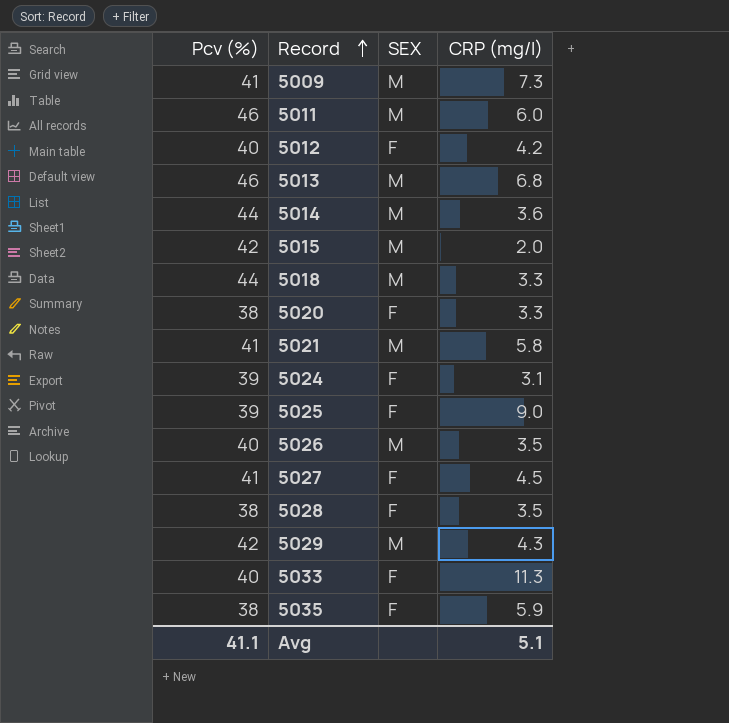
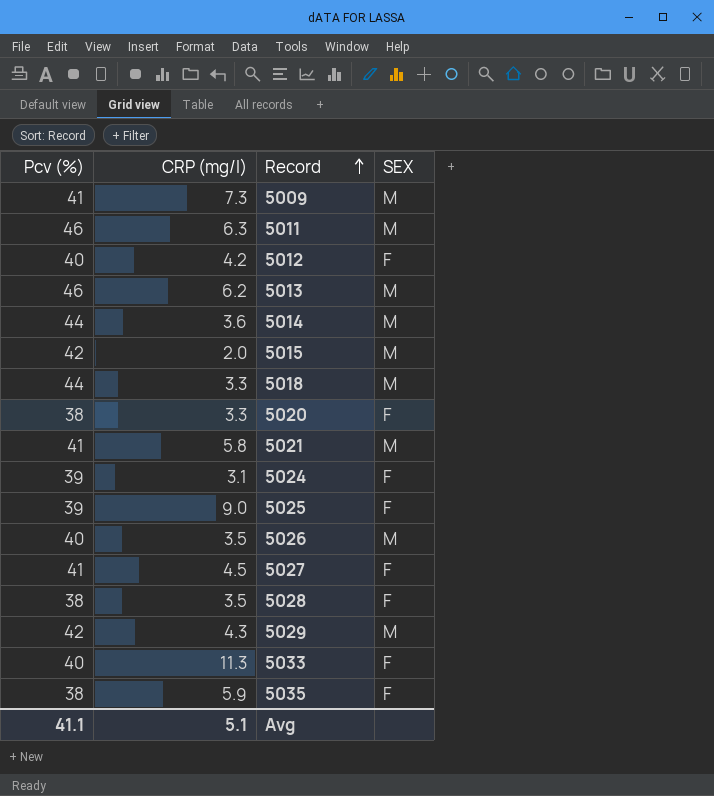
column CRP (mg/l) | position: 4 -> 2
5011 | CRP (mg/l): 6.0 -> 6.3
5013 | CRP (mg/l): 6.8 -> 6.2

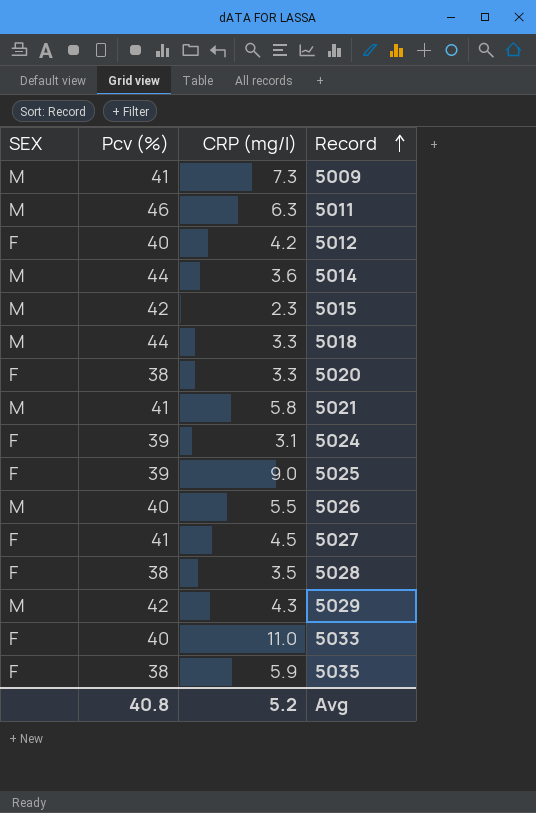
column SEX | position: 4 -> 1
row 5013: 46 | 6.2 | M -> none
5015 | CRP (mg/l): 2.0 -> 2.3
5026 | CRP (mg/l): 3.5 -> 5.5
5033 | CRP (mg/l): 11.3 -> 11.0
Avg | Pcv (%): 41.1 -> 40.8
Avg | CRP (mg/l): 5.1 -> 5.2

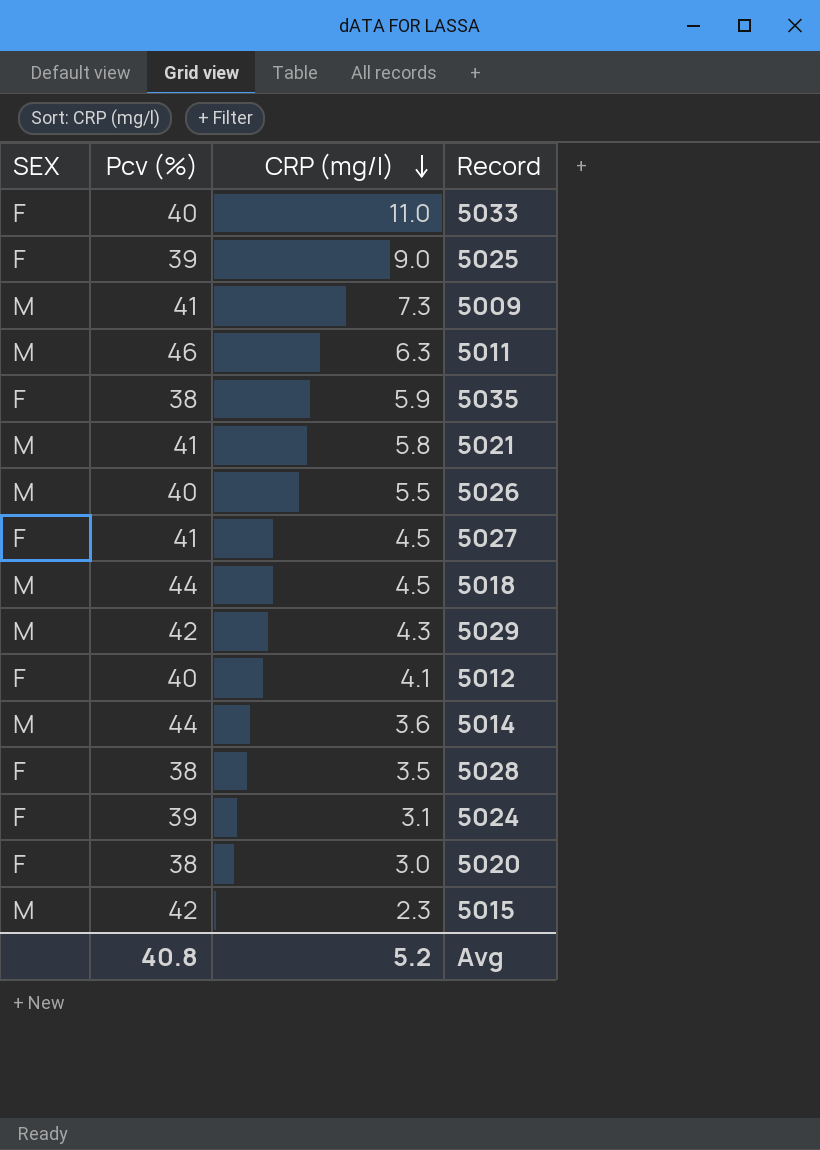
row order: Record ascending -> CRP (mg/l) descending
5018 | CRP (mg/l): 3.3 -> 4.5
5012 | CRP (mg/l): 4.2 -> 4.1
5020 | CRP (mg/l): 3.3 -> 3.0

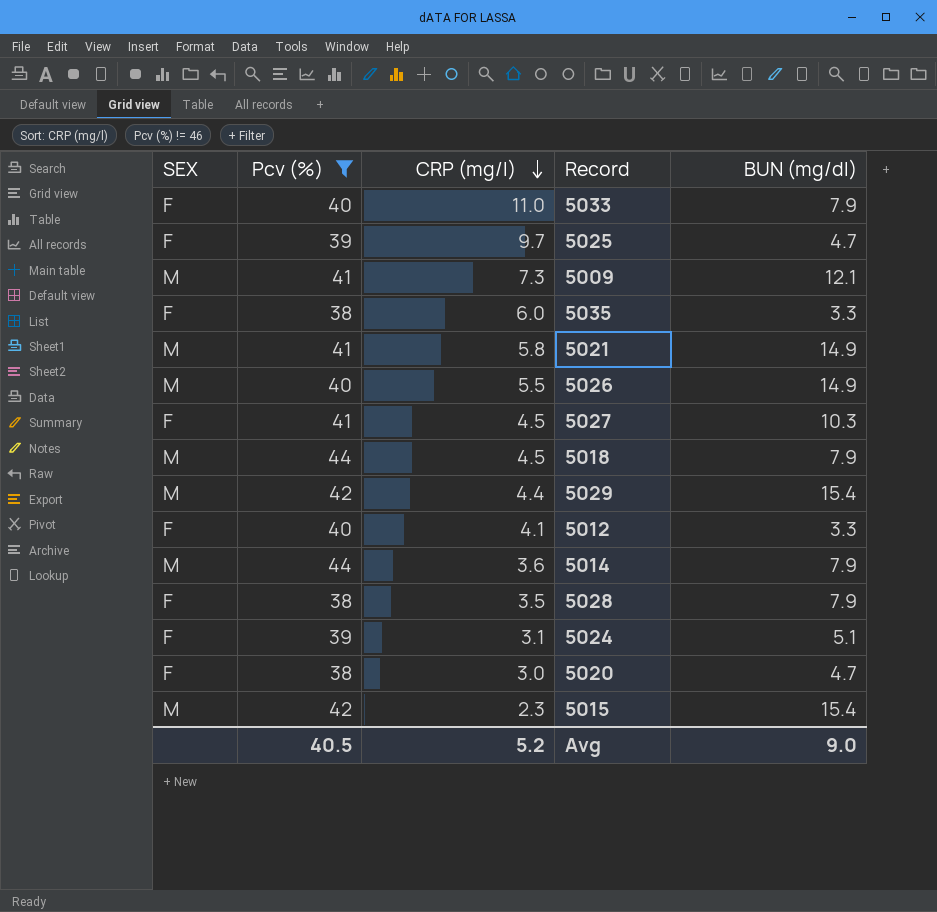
filter: none -> Pcv (%) != 46
column BUN (mg/dl) | position: none -> 5
5025 | CRP (mg/l): 9.0 -> 9.7
5035 | CRP (mg/l): 5.9 -> 6.0
5029 | CRP (mg/l): 4.3 -> 4.4
Avg | Pcv (%): 40.8 -> 40.5

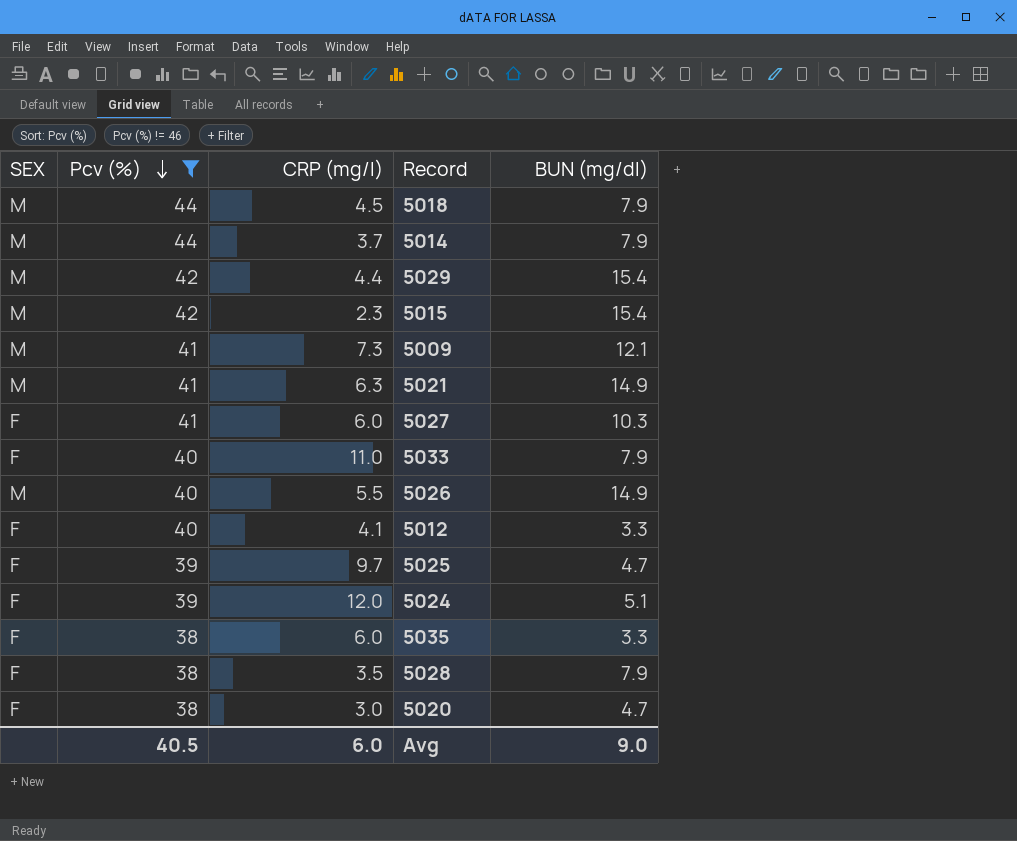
row order: CRP (mg/l) descending -> Pcv (%) descending
5014 | CRP (mg/l): 3.6 -> 3.7
5021 | CRP (mg/l): 5.8 -> 6.3
5027 | CRP (mg/l): 4.5 -> 6.0
5024 | CRP (mg/l): 3.1 -> 12.0
Avg | CRP (mg/l): 5.2 -> 6.0

